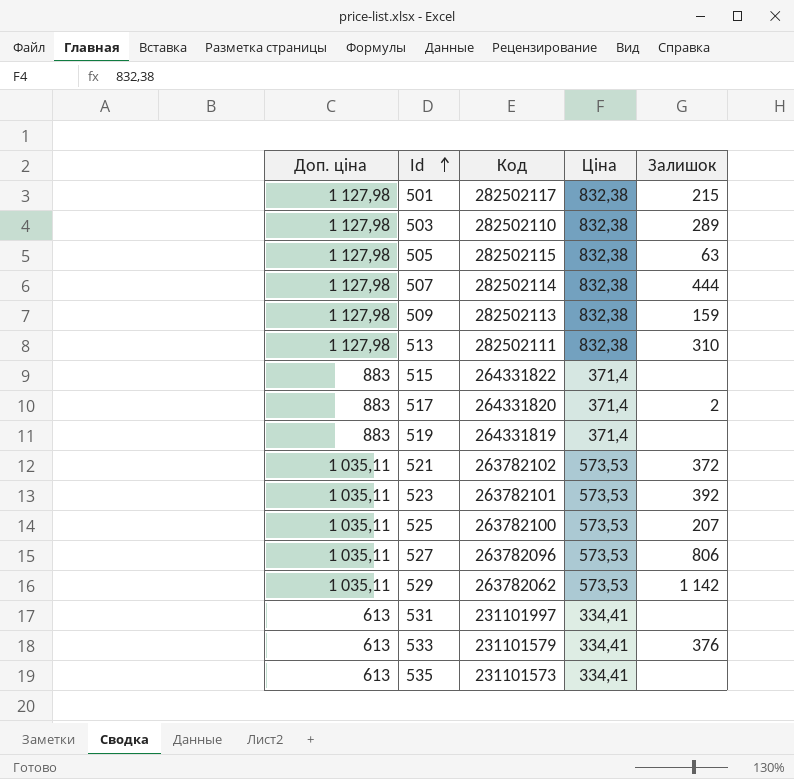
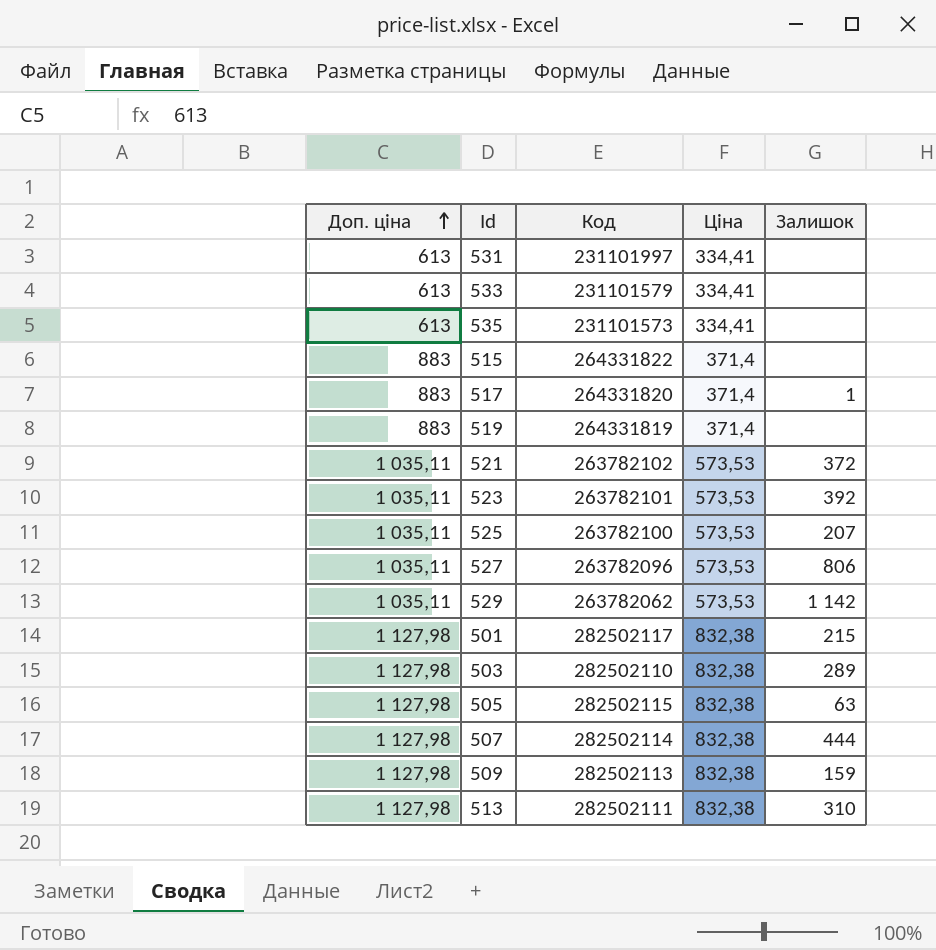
row order: Id ascending -> Доп. ціна ascending
533 | Залишок: 376 -> none
517 | Залишок: 2 -> 1

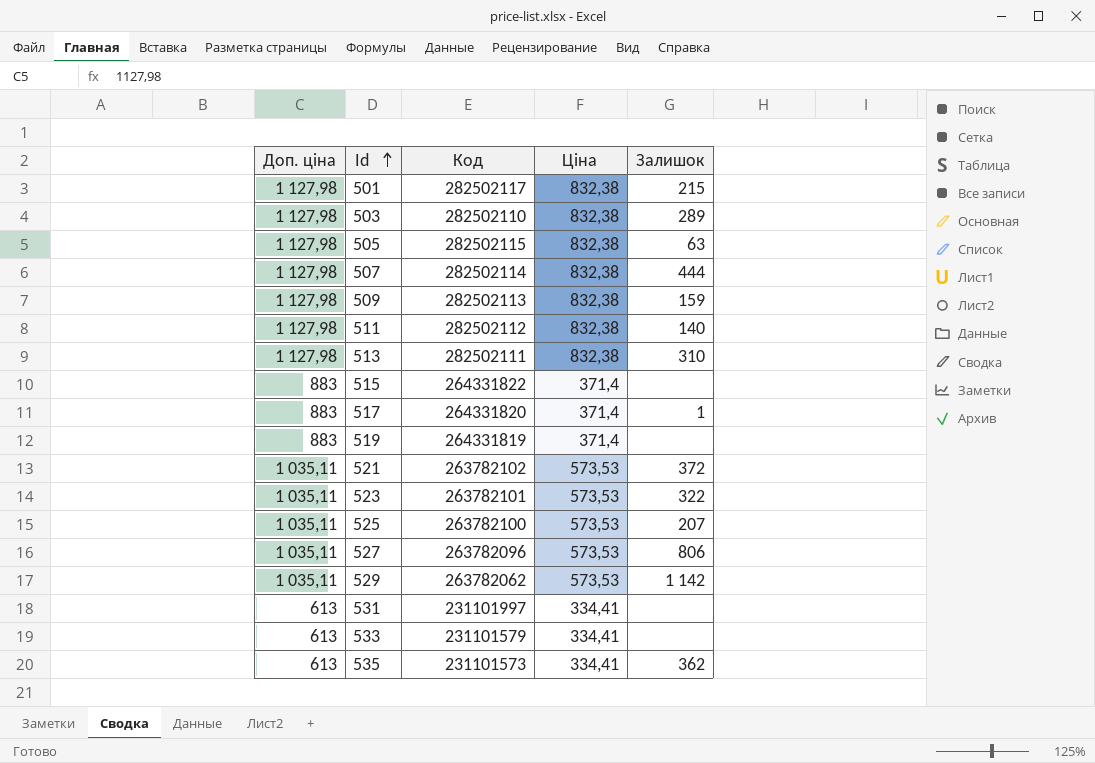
row order: Доп. ціна ascending -> Id ascending
row 511: none -> 1 127,98 | 282502112 | 832,38 | 140
523 | Залишок: 392 -> 322
535 | Залишок: none -> 362

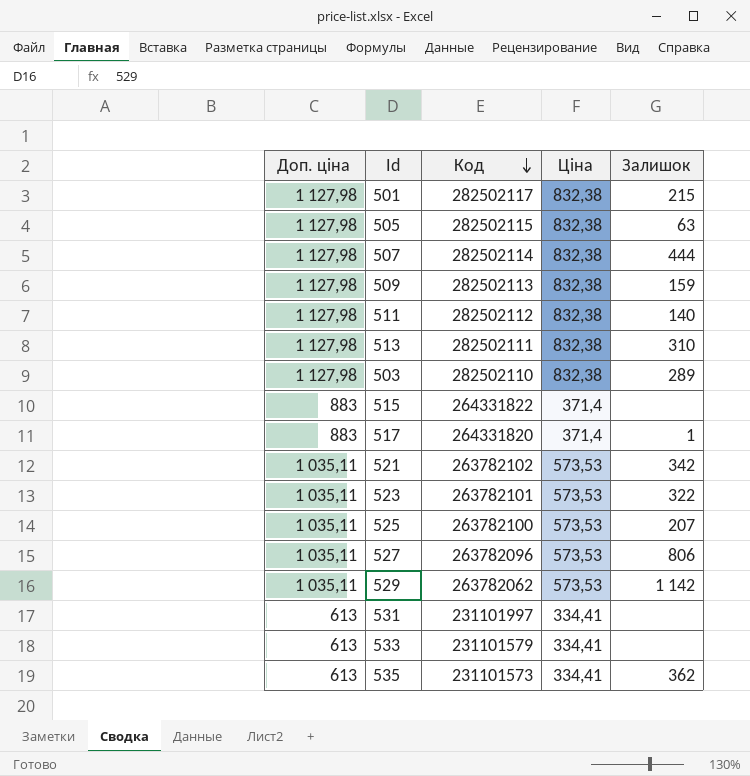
row order: Id ascending -> Код descending
row 519: 883 | 264331819 | 371,4 | none -> none
521 | Залишок: 372 -> 342

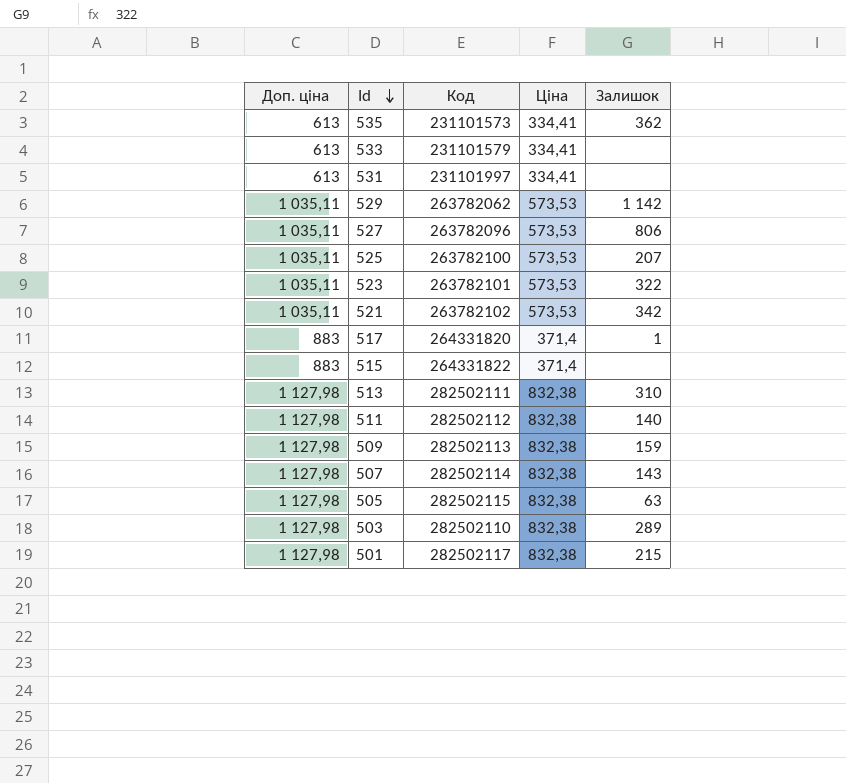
row order: Код descending -> Id descending
507 | Залишок: 444 -> 143

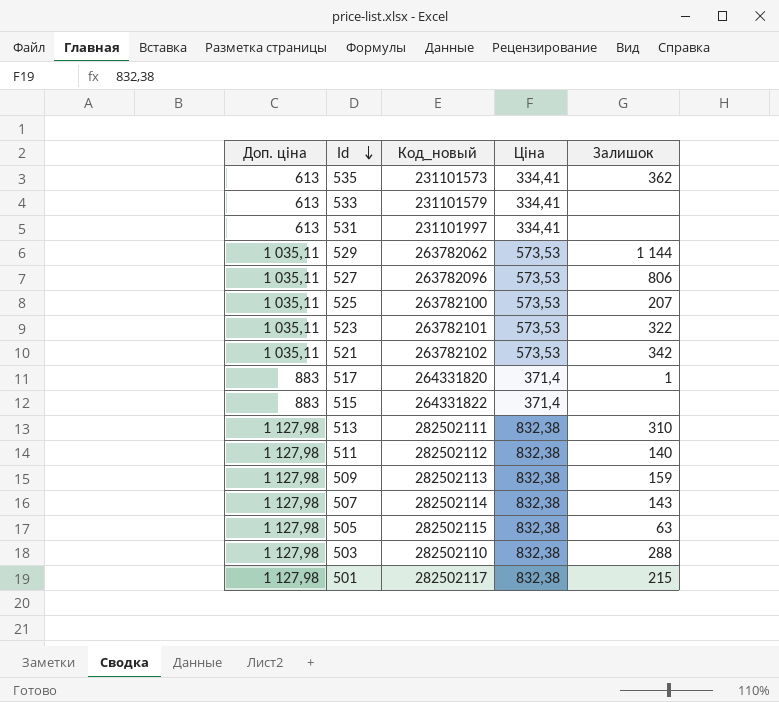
column name: Код -> Код_новый
529 | Залишок: 1 142 -> 1 144
503 | Залишок: 289 -> 288

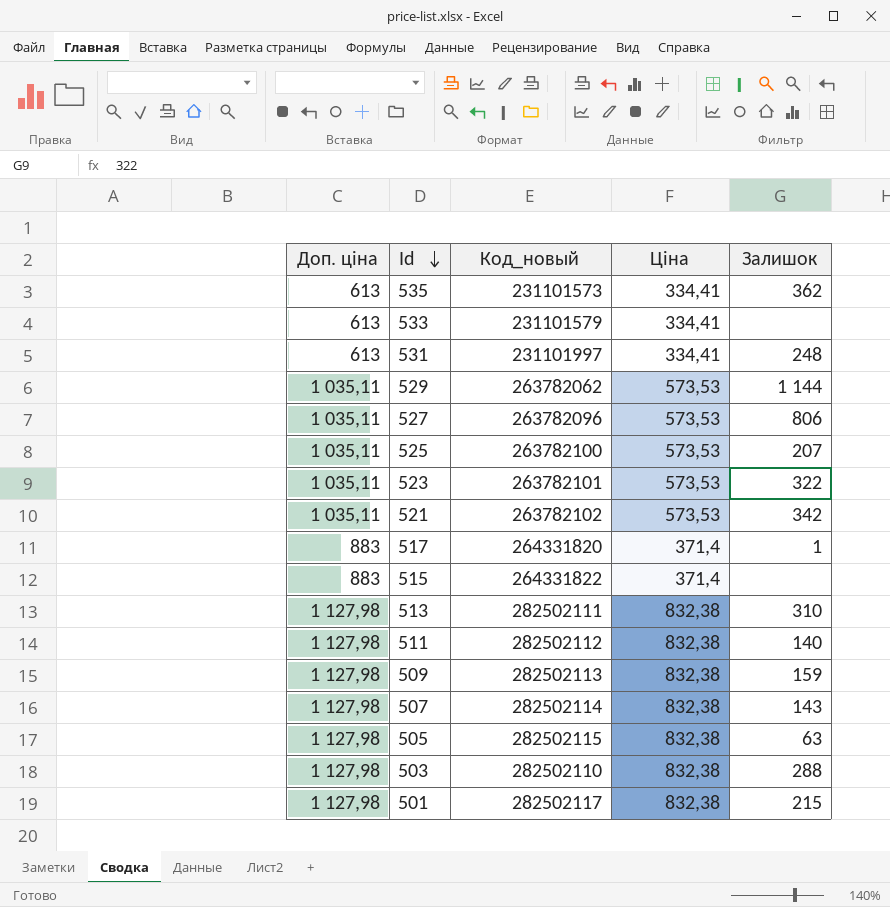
531 | Залишок: none -> 248

